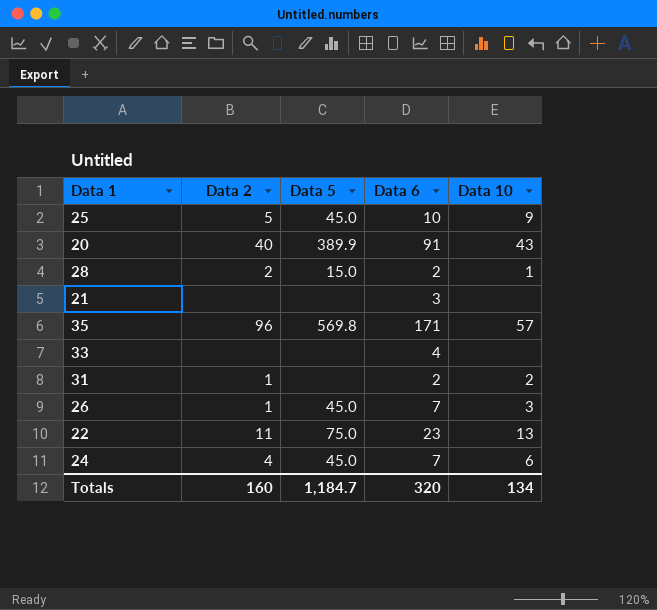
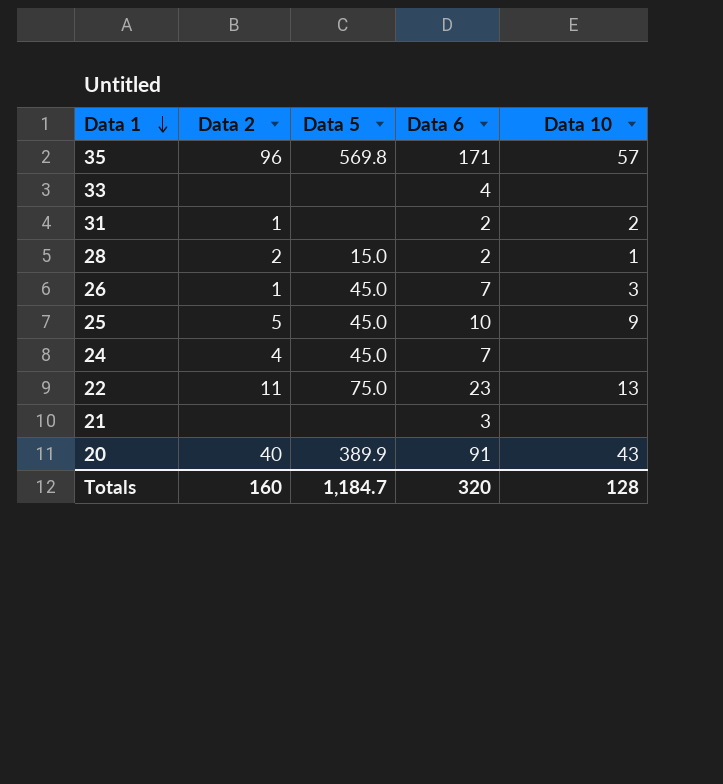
row order: none -> Data 1 descending
24 | Data 10: 6 -> none
Totals | Data 10: 134 -> 128

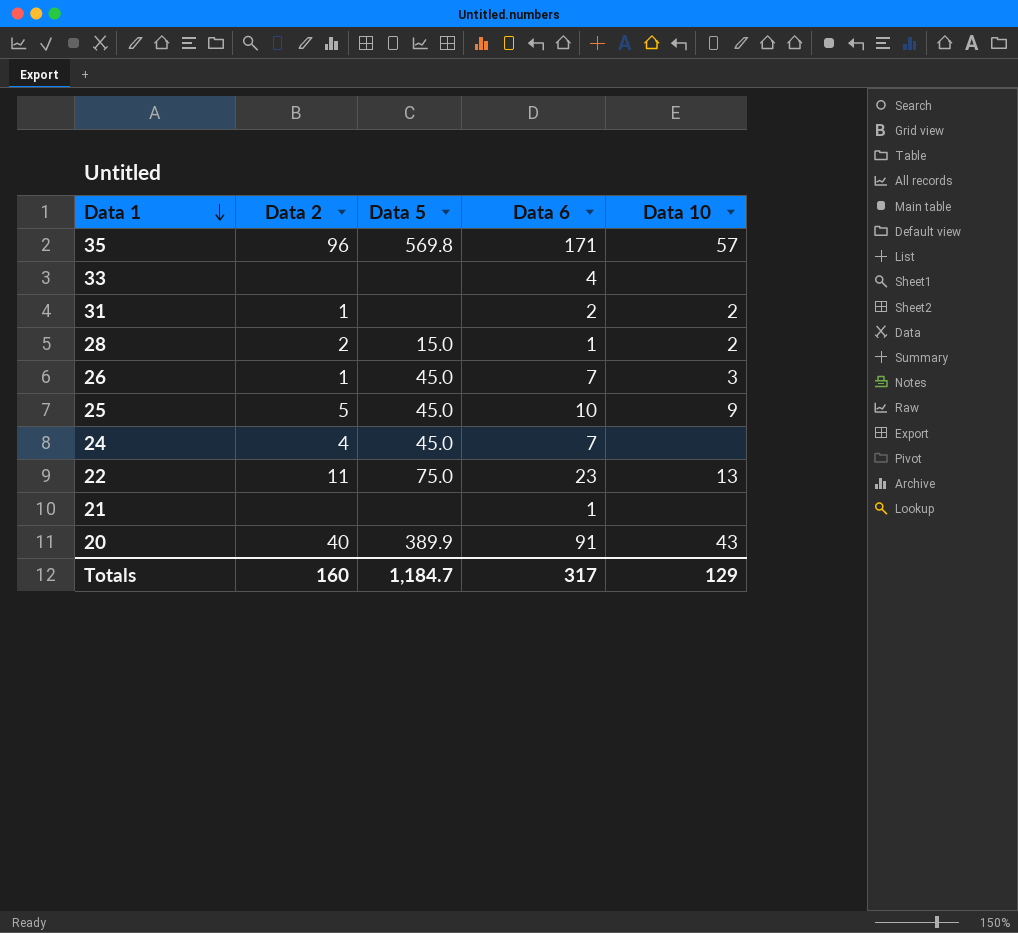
28 | Data 6: 2 -> 1
28 | Data 10: 1 -> 2
21 | Data 6: 3 -> 1
Totals | Data 6: 320 -> 317
Totals | Data 10: 128 -> 129

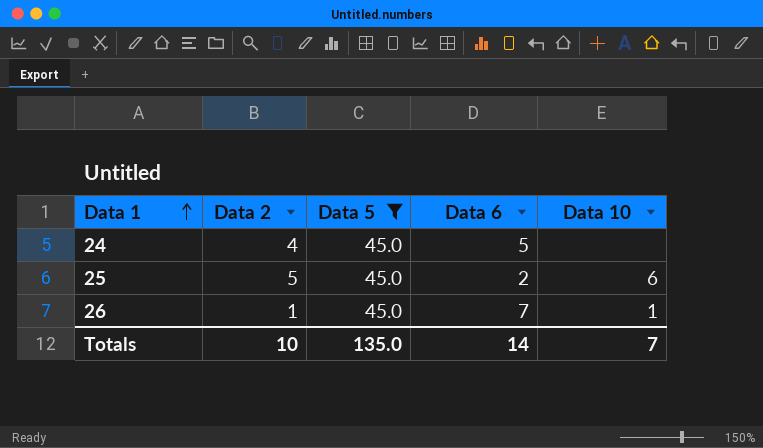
filter: none -> Data 5 = 45.0
row order: Data 1 descending -> Data 1 ascending
24 | Data 6: 7 -> 5
25 | Data 6: 10 -> 2
25 | Data 10: 9 -> 6
26 | Data 10: 3 -> 1
Totals | Data 2: 160 -> 10
Totals | Data 5: 1,184.7 -> 135.0
Totals | Data 6: 317 -> 14
Totals | Data 10: 129 -> 7

